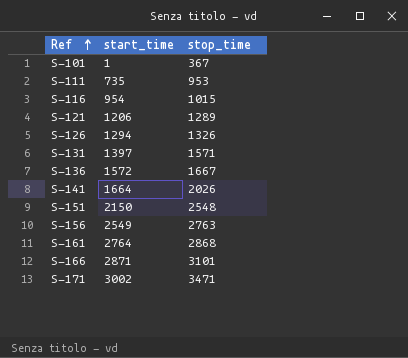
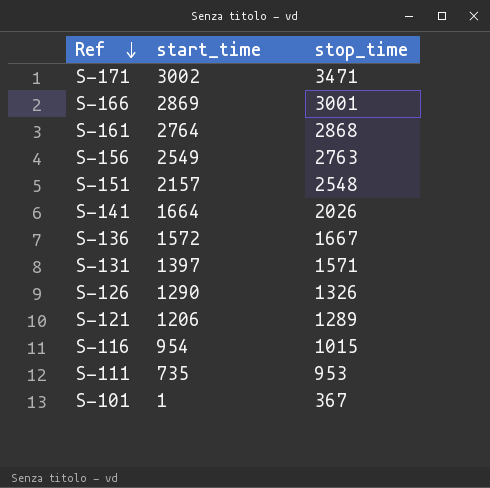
row order: Ref ascending -> Ref descending
S-166 | start_time: 2871 -> 2869
S-166 | stop_time: 3101 -> 3001
S-151 | start_time: 2150 -> 2157
S-126 | start_time: 1294 -> 1290

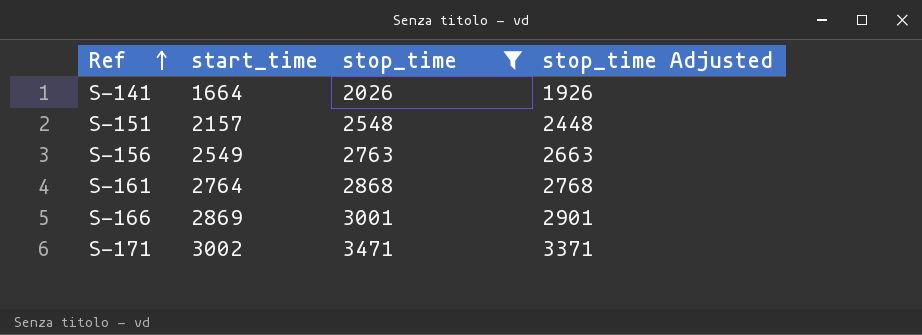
filter: none -> stop_time >= 2026
row order: Ref descending -> Ref ascending
column stop_time Adjusted | formula: none -> [stop_time] - 100

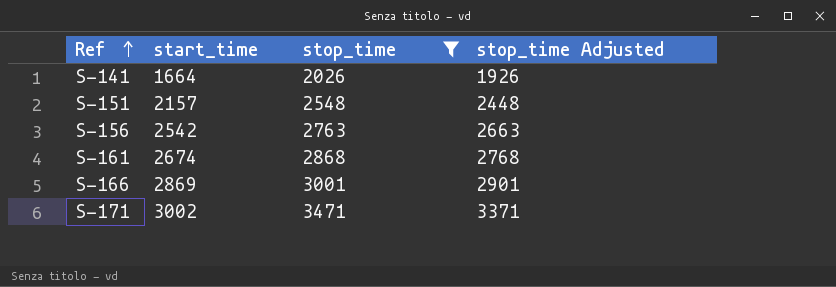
S-156 | start_time: 2549 -> 2542
S-161 | start_time: 2764 -> 2674

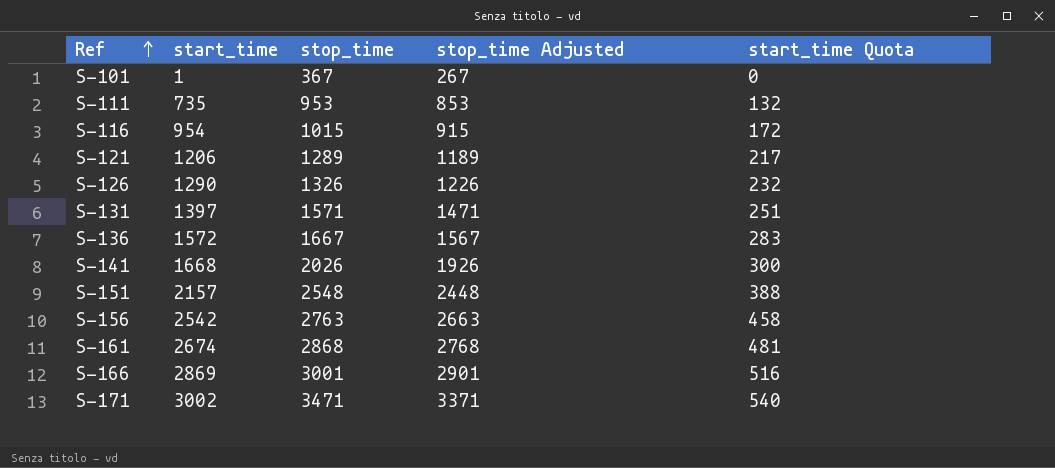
filter: stop_time >= 2026 -> none
column start_time Quota | formula: none -> [start_time] * 0.18
S-141 | start_time: 1664 -> 1668

